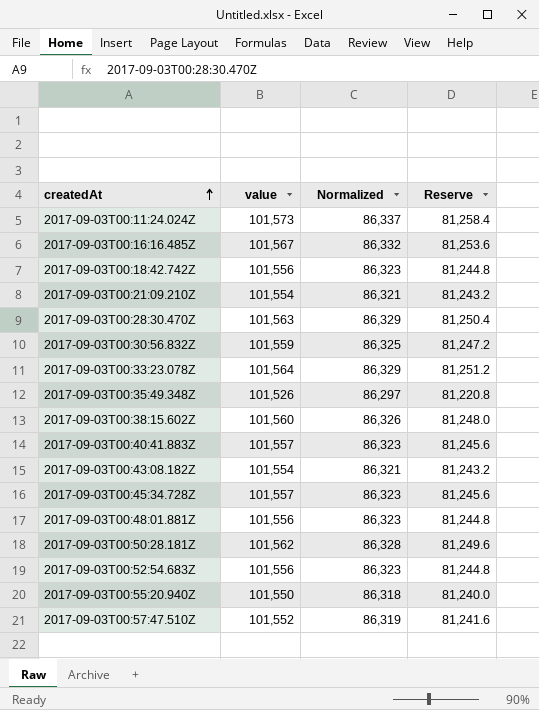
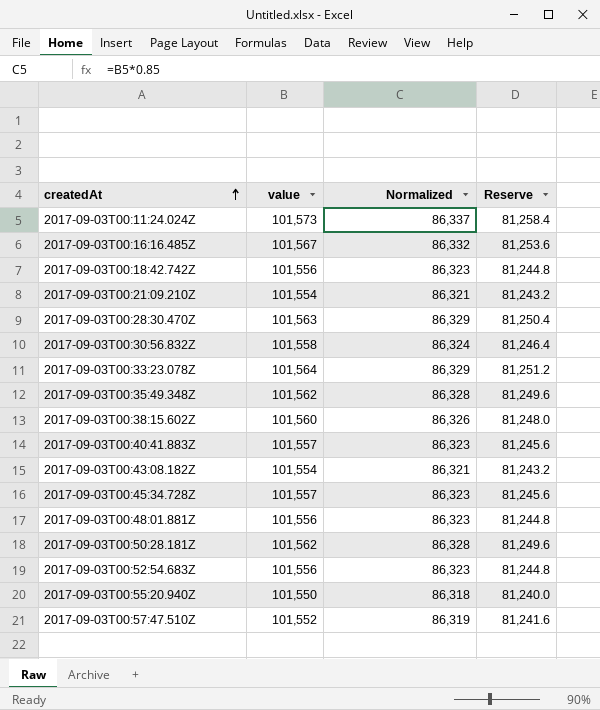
2017-09-03T00:30:56.832Z | value: 101,559 -> 101,558
2017-09-03T00:30:56.832Z | Normalized: 86,325 -> 86,324
2017-09-03T00:30:56.832Z | Reserve: 81,247.2 -> 81,246.4
2017-09-03T00:35:49.348Z | value: 101,526 -> 101,562
2017-09-03T00:35:49.348Z | Normalized: 86,297 -> 86,328
2017-09-03T00:35:49.348Z | Reserve: 81,220.8 -> 81,249.6

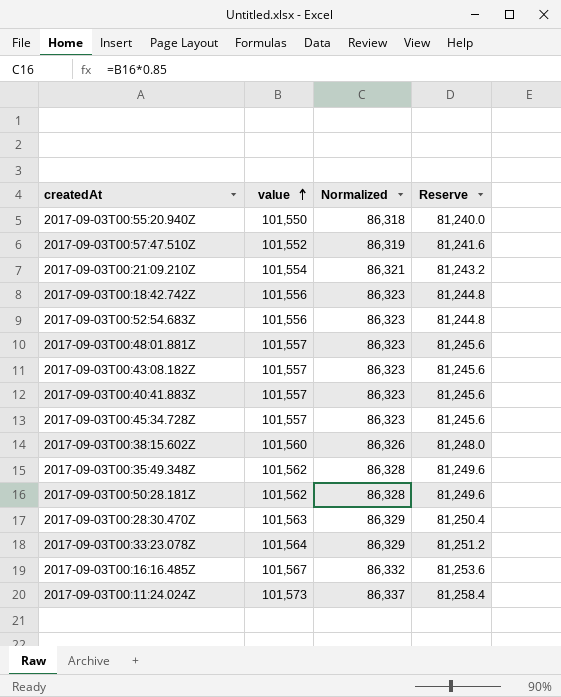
row order: createdAt ascending -> value ascending
row 2017-09-03T00:30:56.832Z: 101,558 | 86,324 | 81,246.4 -> none
2017-09-03T00:48:01.881Z | value: 101,556 -> 101,557
2017-09-03T00:48:01.881Z | Reserve: 81,244.8 -> 81,245.6
2017-09-03T00:43:08.182Z | value: 101,554 -> 101,557
2017-09-03T00:43:08.182Z | Normalized: 86,321 -> 86,323
2017-09-03T00:43:08.182Z | Reserve: 81,243.2 -> 81,245.6

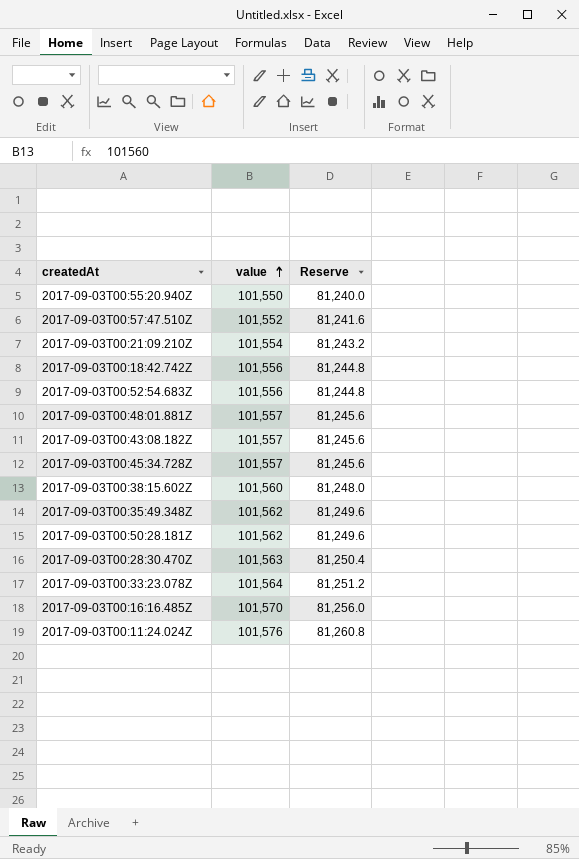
column Normalized | formula: [value] * 0.85 -> none
row 2017-09-03T00:40:41.883Z: 101,557 | 86,323 | 81,245.6 -> none
2017-09-03T00:16:16.485Z | value: 101,567 -> 101,570
2017-09-03T00:16:16.485Z | Reserve: 81,253.6 -> 81,256.0
2017-09-03T00:11:24.024Z | value: 101,573 -> 101,576
2017-09-03T00:11:24.024Z | Reserve: 81,258.4 -> 81,260.8

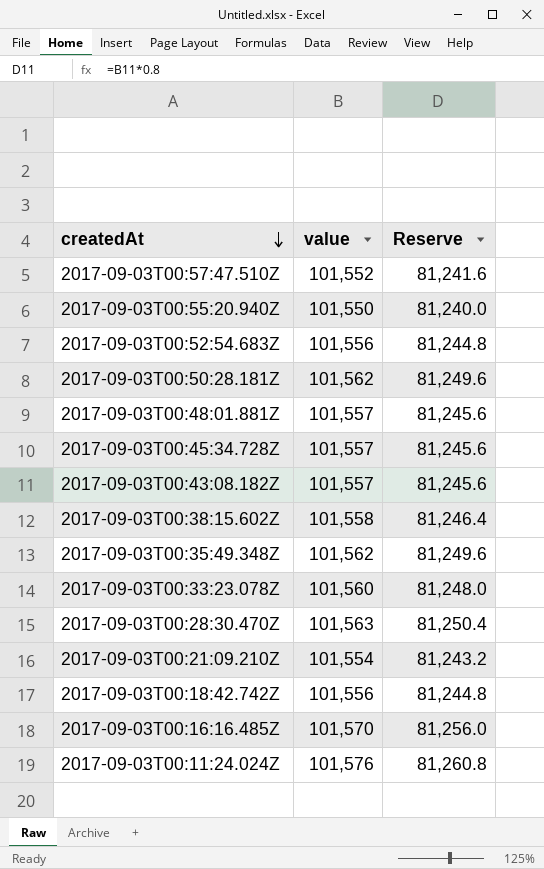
row order: value ascending -> createdAt descending
2017-09-03T00:38:15.602Z | value: 101,560 -> 101,558
2017-09-03T00:38:15.602Z | Reserve: 81,248.0 -> 81,246.4
2017-09-03T00:33:23.078Z | value: 101,564 -> 101,560
2017-09-03T00:33:23.078Z | Reserve: 81,251.2 -> 81,248.0

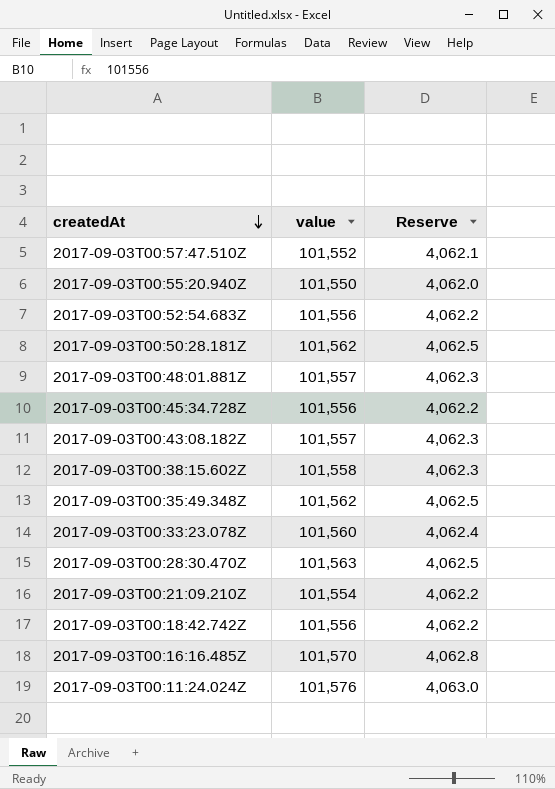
column Reserve | formula: [value] * 0.8 -> [value] * 0.04
2017-09-03T00:45:34.728Z | value: 101,557 -> 101,556

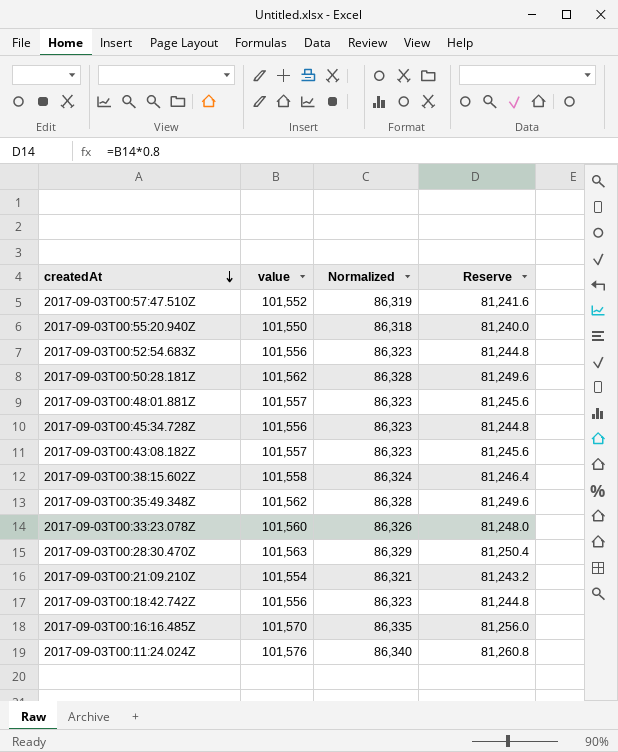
column Normalized | formula: none -> [value] * 0.85
column Reserve | formula: [value] * 0.04 -> [value] * 0.8

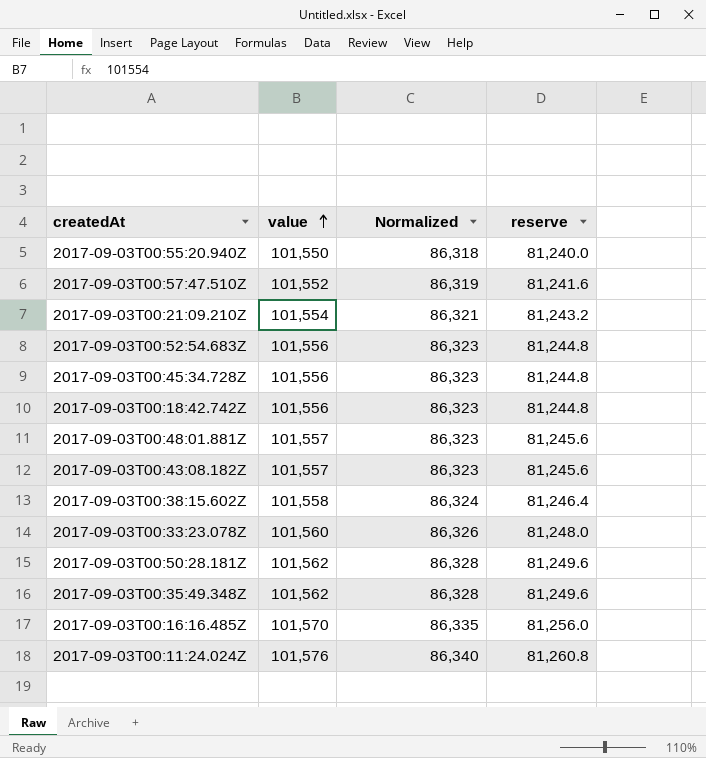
row order: createdAt descending -> value ascending
column name: Reserve -> reserve
row 2017-09-03T00:28:30.470Z: 101,563 | 86,329 | 81,250.4 -> none

